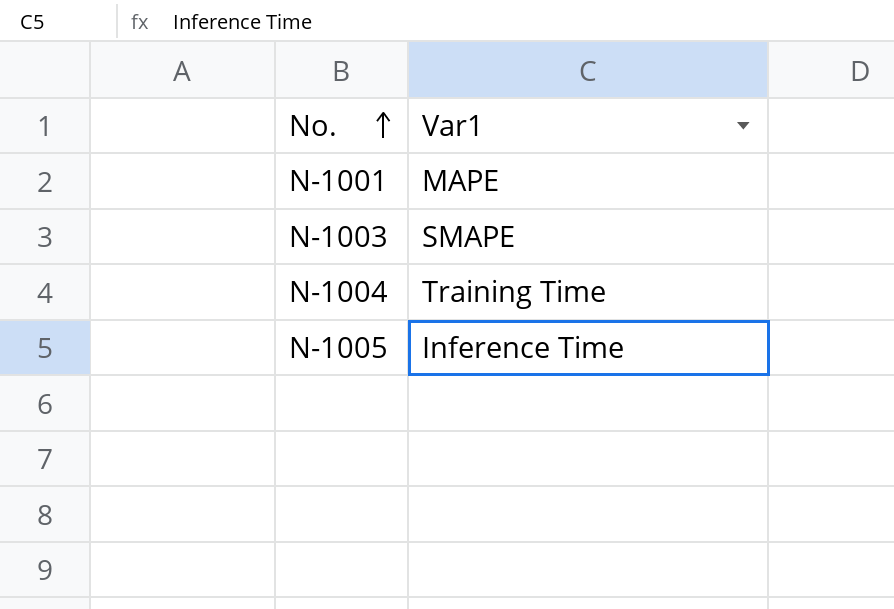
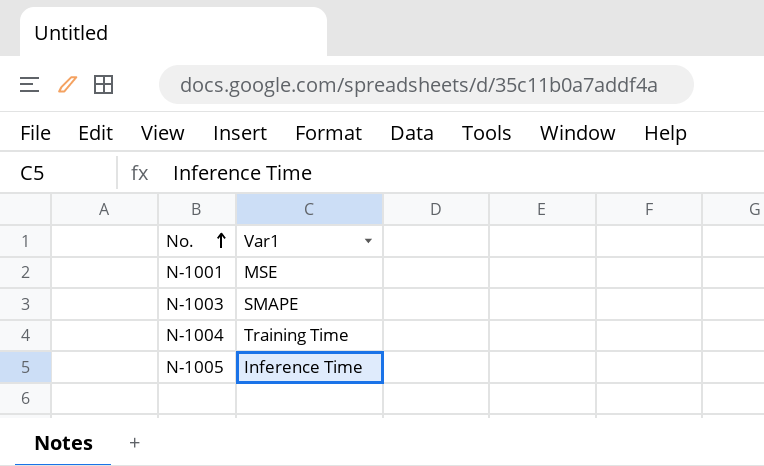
N-1001 | Var1: MAPE -> MSE

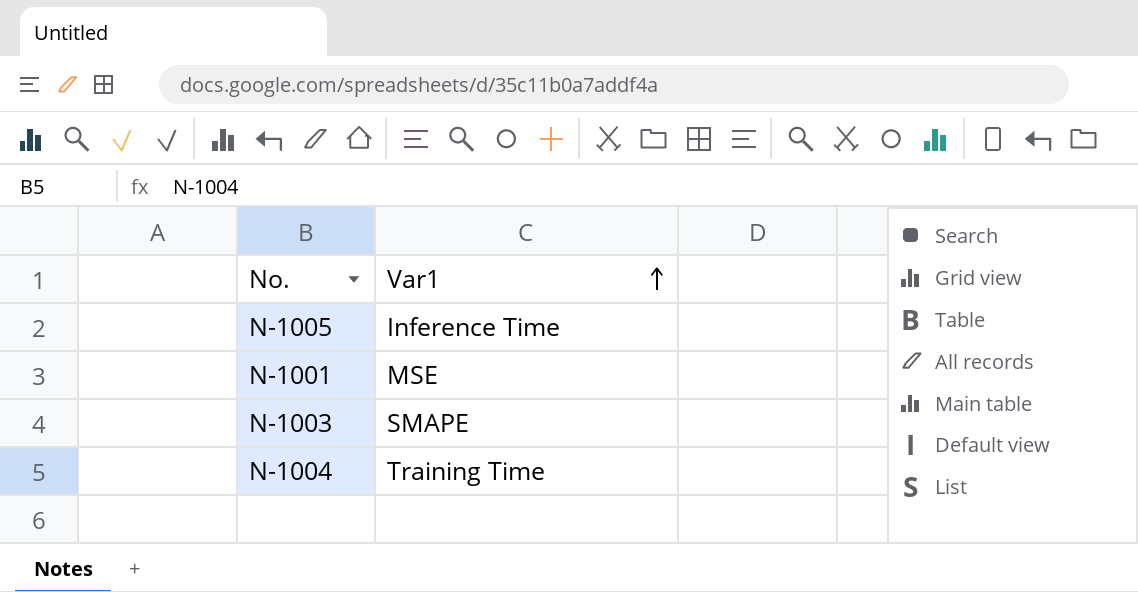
row order: No. ascending -> Var1 ascending

